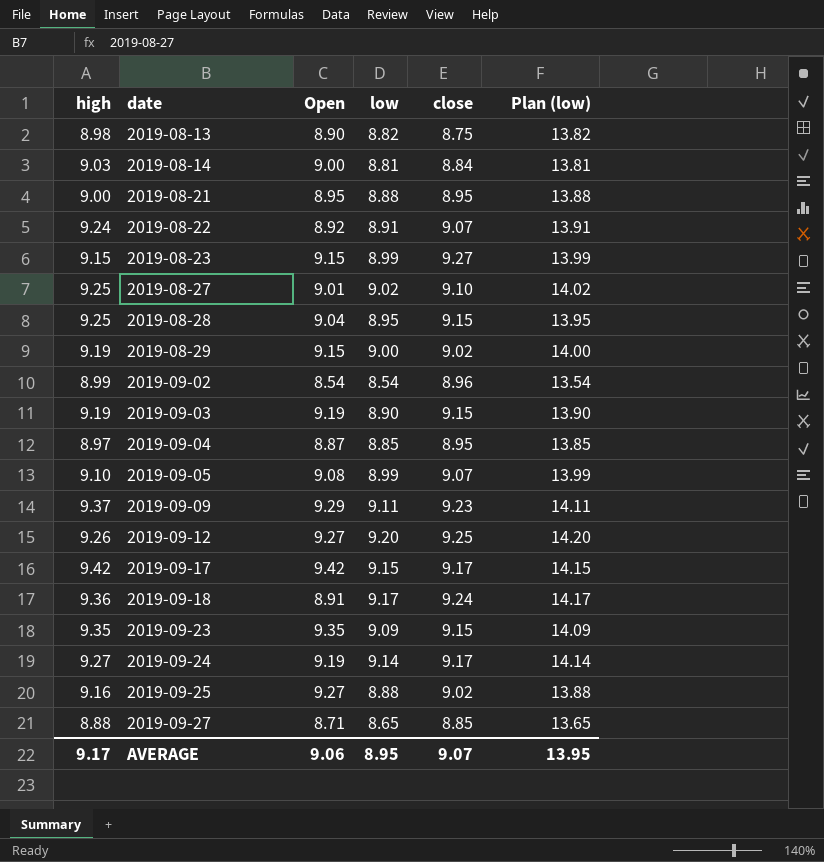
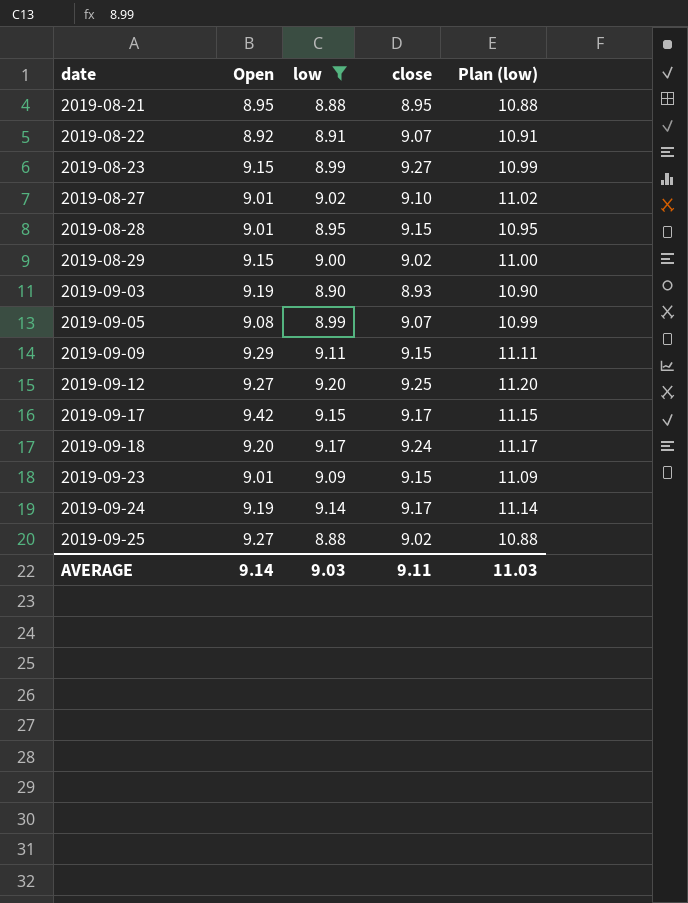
filter: none -> low >= 8.88
column high | position: 1 -> none
column Plan (low) | formula: [low] + 5 -> [low] + 2
2019-08-28 | Open: 9.04 -> 9.01
2019-09-03 | close: 9.15 -> 8.93
2019-09-09 | close: 9.23 -> 9.15
2019-09-18 | Open: 8.91 -> 9.20
2019-09-23 | Open: 9.35 -> 9.01
AVERAGE | Open: 9.06 -> 9.14
AVERAGE | low: 8.95 -> 9.03
AVERAGE | close: 9.07 -> 9.11
AVERAGE | Plan (low): 13.95 -> 11.03

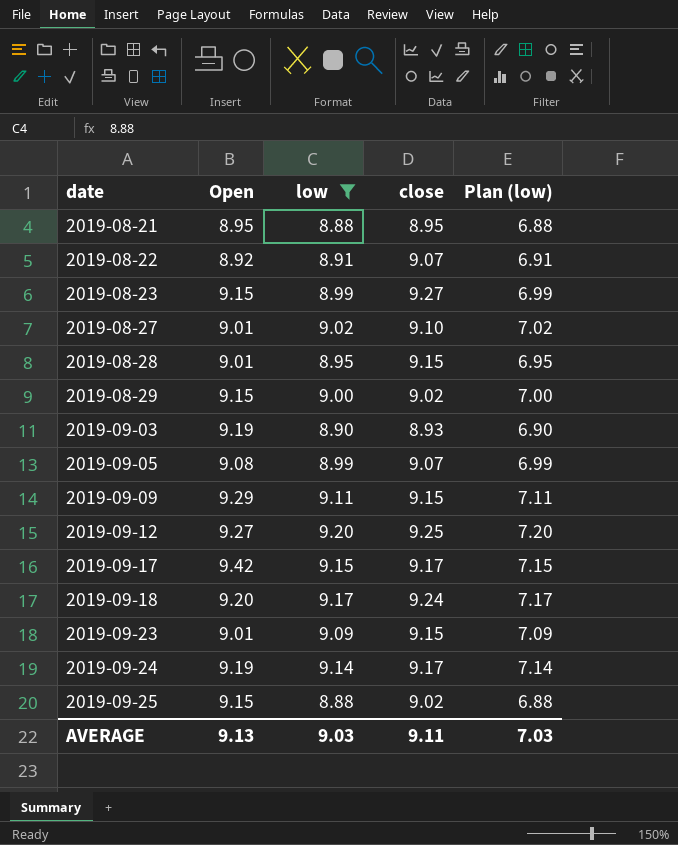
column Plan (low) | formula: [low] + 2 -> [low] - 2
2019-09-25 | Open: 9.27 -> 9.15
AVERAGE | Open: 9.14 -> 9.13
AVERAGE | Plan (low): 11.03 -> 7.03

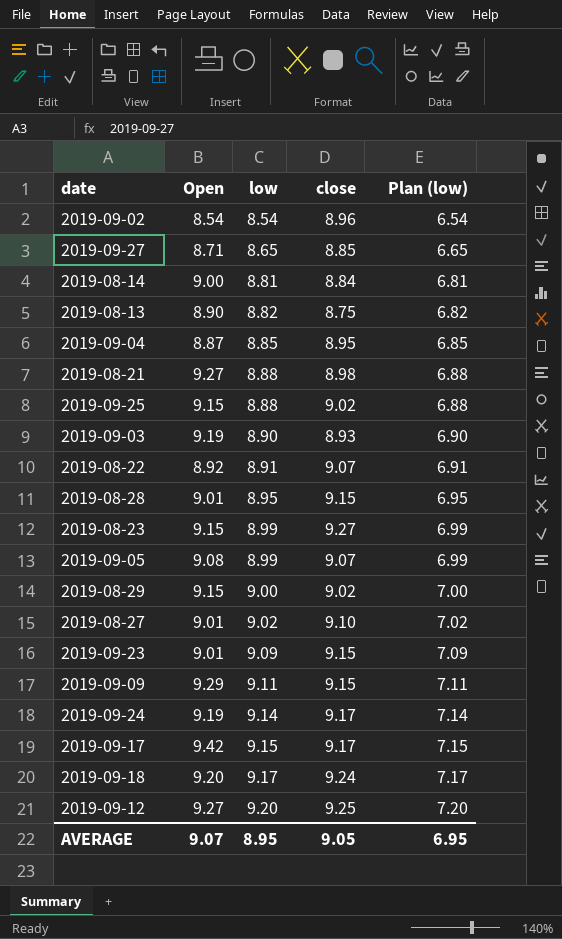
filter: low >= 8.88 -> none
row order: date ascending -> low ascending
2019-08-21 | Open: 8.95 -> 9.27
2019-08-21 | close: 8.95 -> 8.98
AVERAGE | Open: 9.13 -> 9.07
AVERAGE | low: 9.03 -> 8.95
AVERAGE | close: 9.11 -> 9.05
AVERAGE | Plan (low): 7.03 -> 6.95

